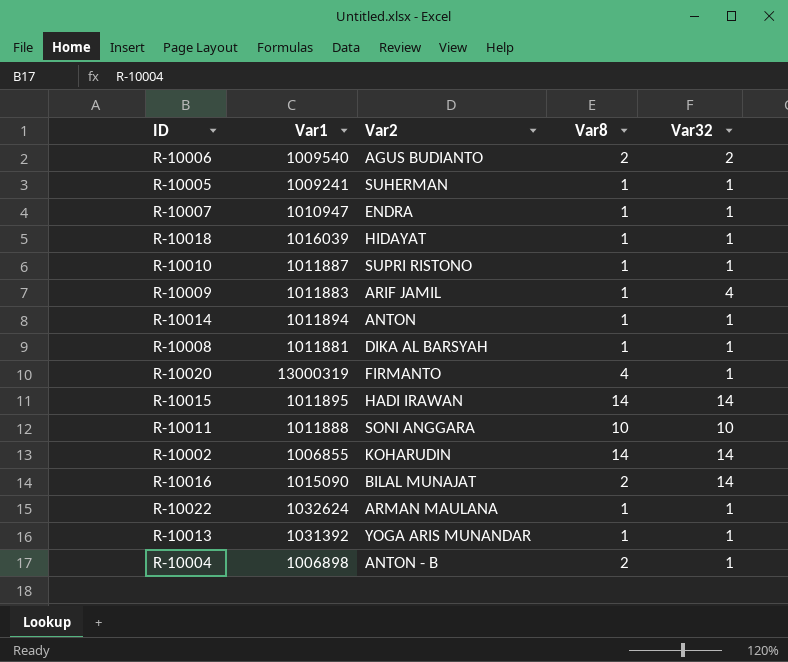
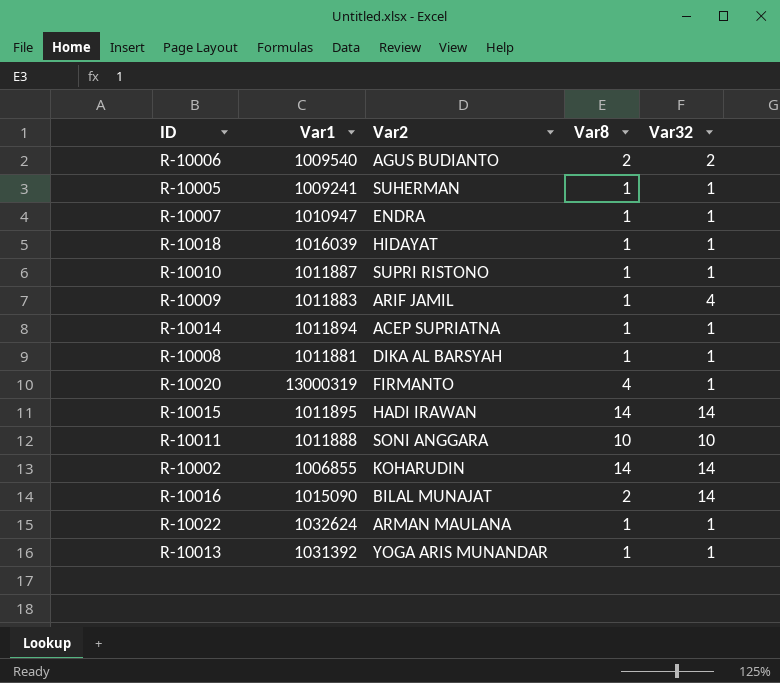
row R-10004: 1006898 | ANTON - B | 2 | 1 -> none
R-10014 | Var2: ANTON -> ACEP SUPRIATNA

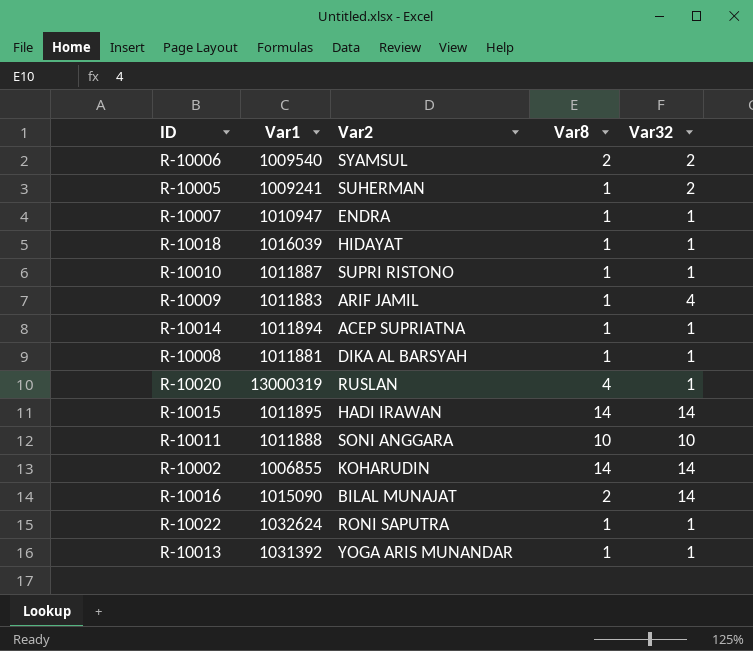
R-10006 | Var2: AGUS BUDIANTO -> SYAMSUL
R-10005 | Var32: 1 -> 2
R-10020 | Var2: FIRMANTO -> RUSLAN
R-10022 | Var2: ARMAN MAULANA -> RONI SAPUTRA

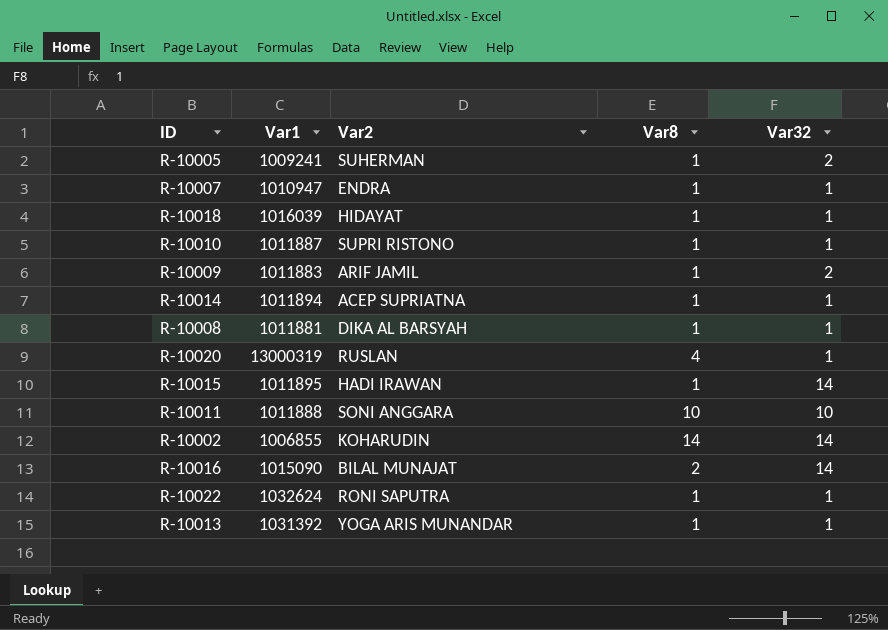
row R-10006: 1009540 | SYAMSUL | 2 | 2 -> none
R-10009 | Var32: 4 -> 2
R-10015 | Var8: 14 -> 1

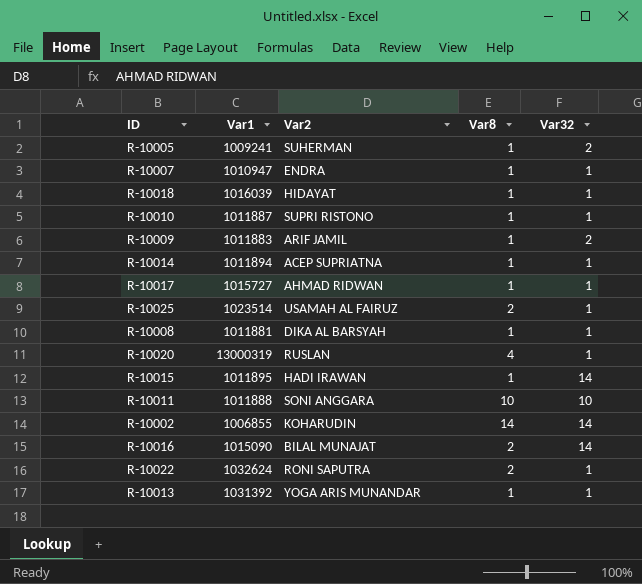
row R-10017: none -> 1015727 | AHMAD RIDWAN | 1 | 1
row R-10025: none -> 1023514 | USAMAH AL FAIRUZ | 2 | 1
R-10022 | Var8: 1 -> 2

